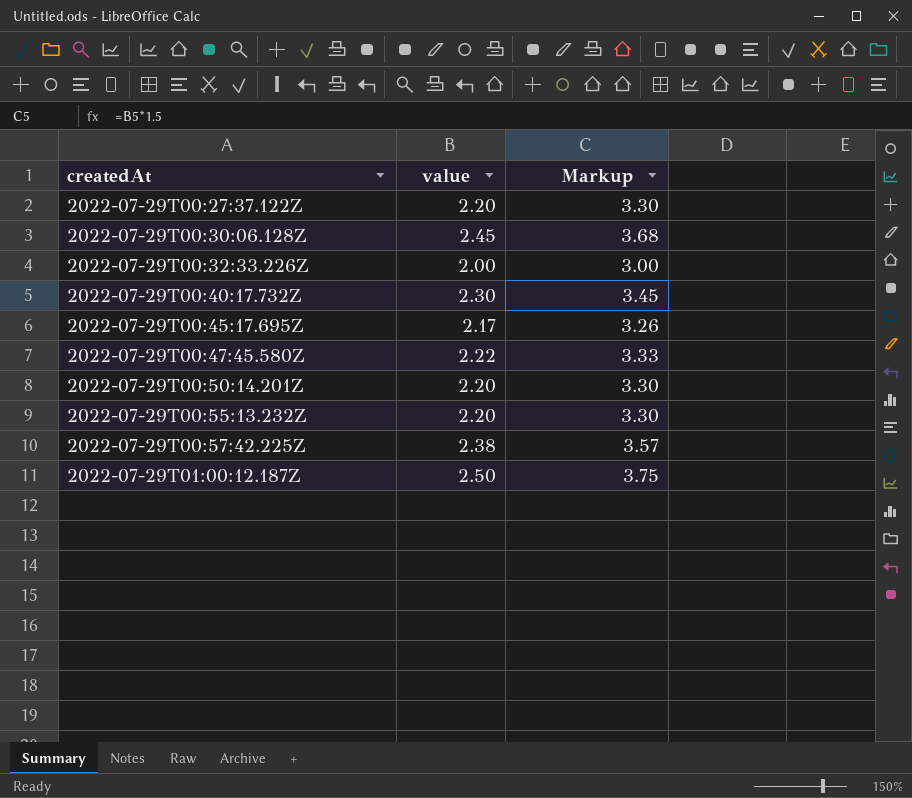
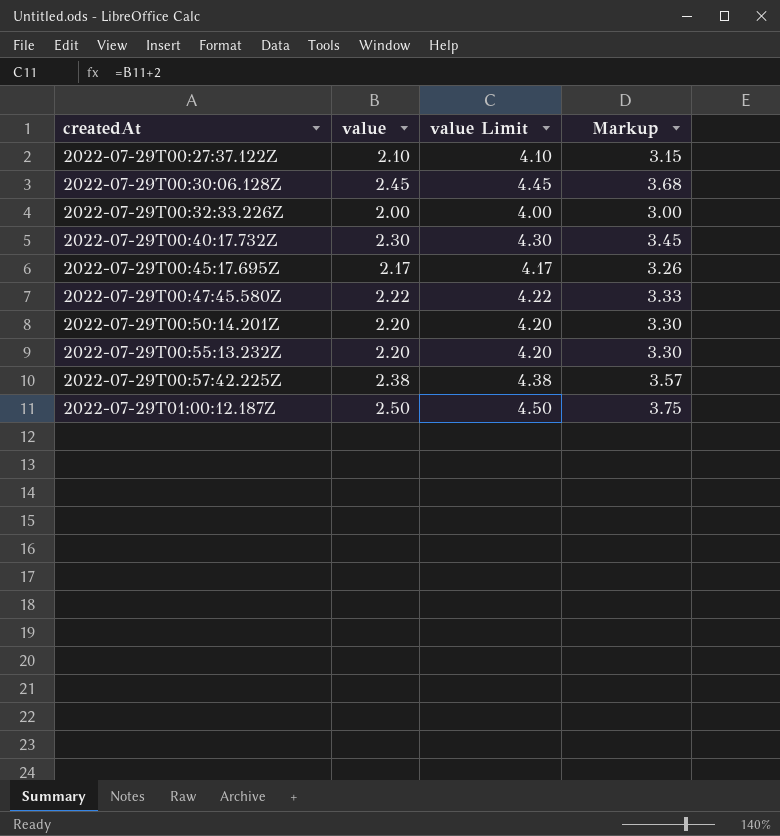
column value Limit | formula: none -> [value] + 2
2022-07-29T00:27:37.122Z | value: 2.20 -> 2.10
2022-07-29T00:27:37.122Z | Markup: 3.30 -> 3.15

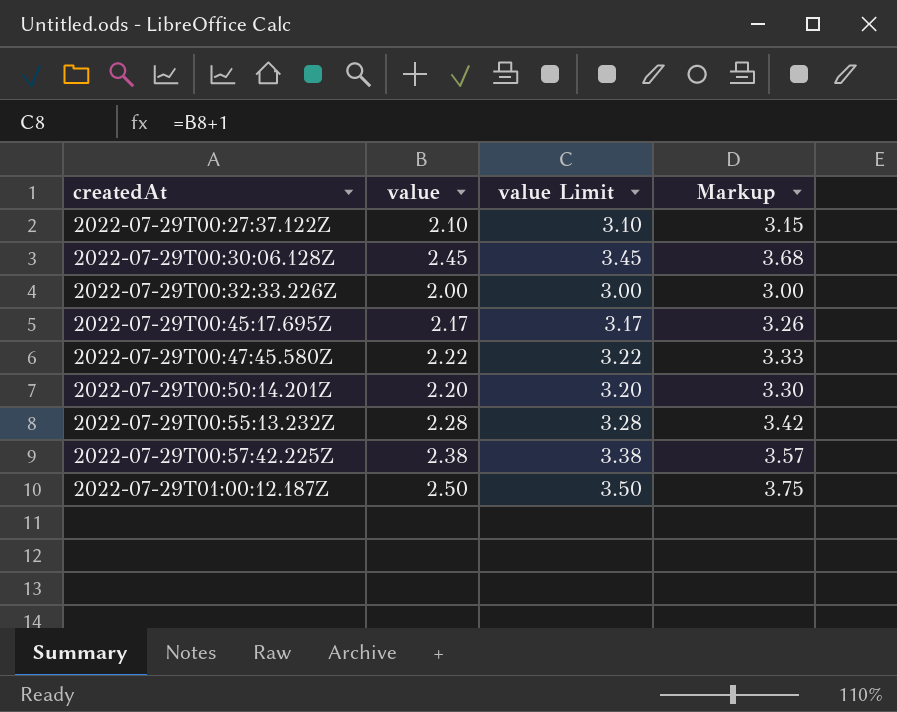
column value Limit | formula: [value] + 2 -> [value] + 1
row 2022-07-29T00:40:17.732Z: 2.30 | 4.30 | 3.45 -> none
2022-07-29T00:55:13.232Z | value: 2.20 -> 2.28
2022-07-29T00:55:13.232Z | Markup: 3.30 -> 3.42

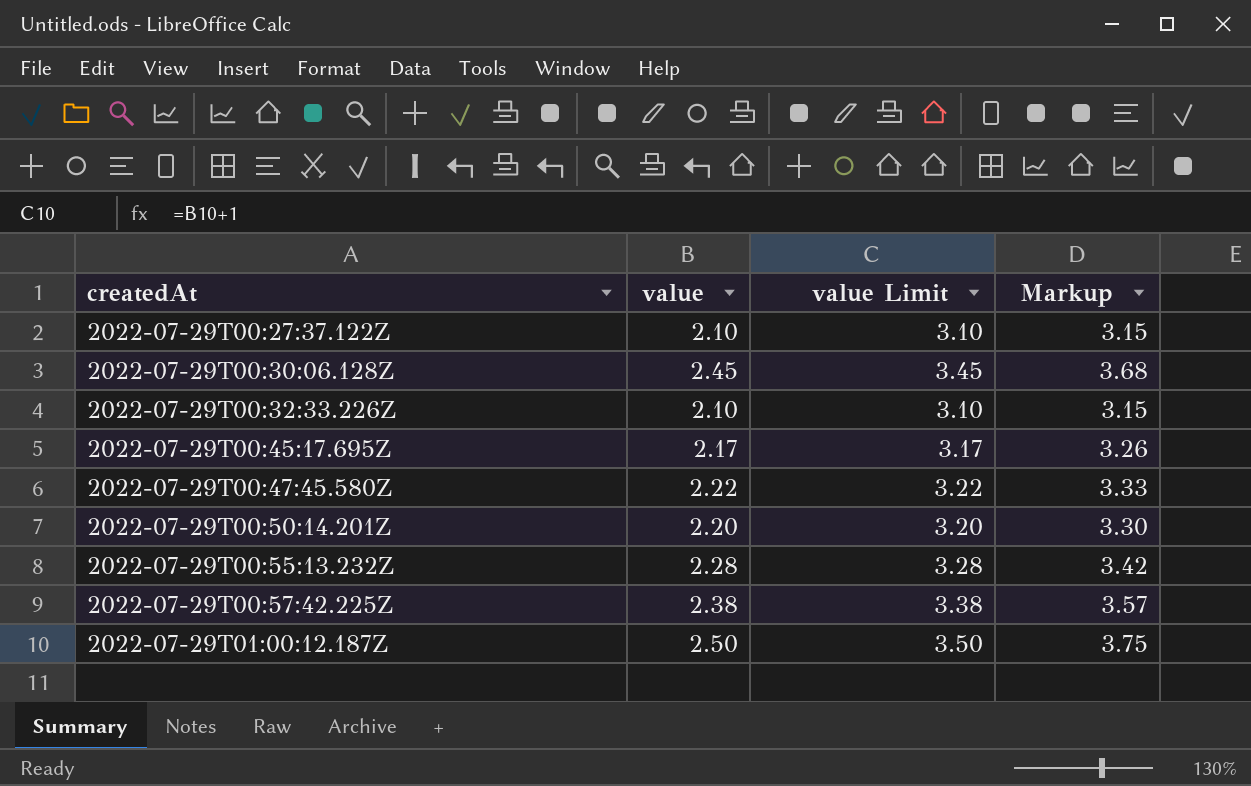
2022-07-29T00:32:33.226Z | value: 2.00 -> 2.10
2022-07-29T00:32:33.226Z | value Limit: 3.00 -> 3.10
2022-07-29T00:32:33.226Z | Markup: 3.00 -> 3.15

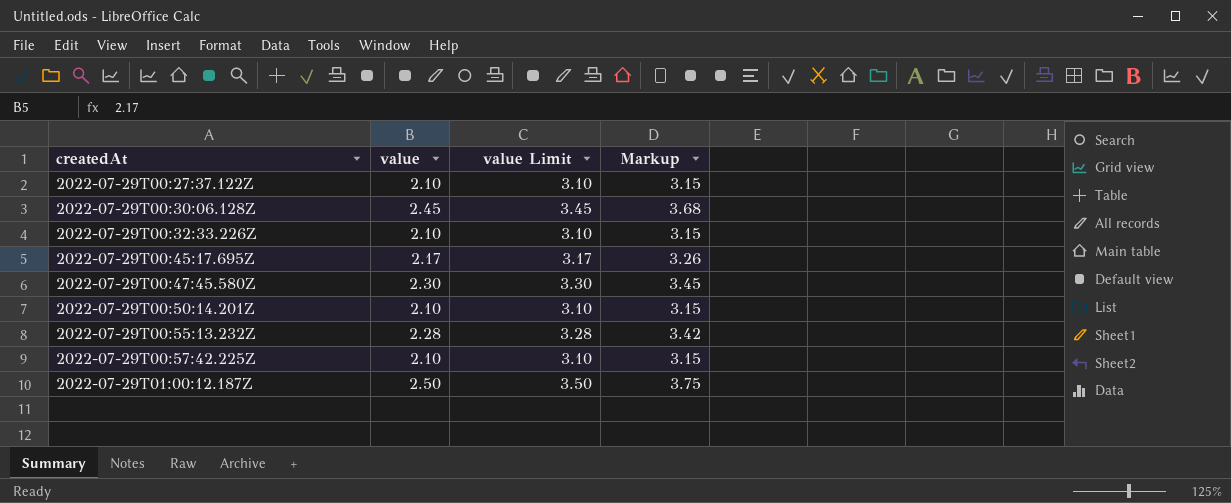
2022-07-29T00:47:45.580Z | value: 2.22 -> 2.30
2022-07-29T00:47:45.580Z | value Limit: 3.22 -> 3.30
2022-07-29T00:47:45.580Z | Markup: 3.33 -> 3.45
2022-07-29T00:50:14.201Z | value: 2.20 -> 2.10
2022-07-29T00:50:14.201Z | value Limit: 3.20 -> 3.10
2022-07-29T00:50:14.201Z | Markup: 3.30 -> 3.15
2022-07-29T00:57:42.225Z | value: 2.38 -> 2.10
2022-07-29T00:57:42.225Z | value Limit: 3.38 -> 3.10
2022-07-29T00:57:42.225Z | Markup: 3.57 -> 3.15

